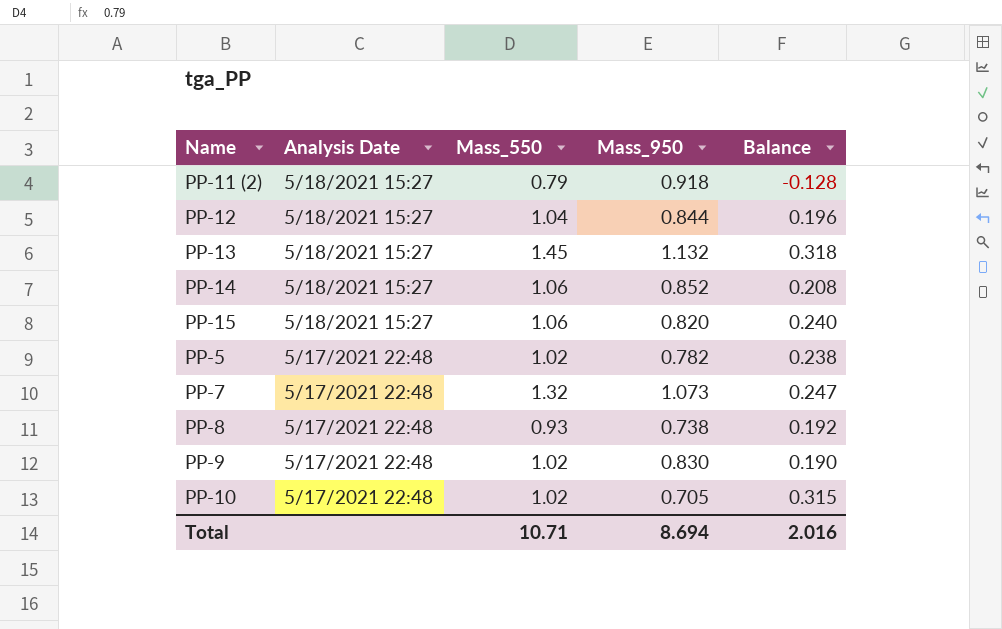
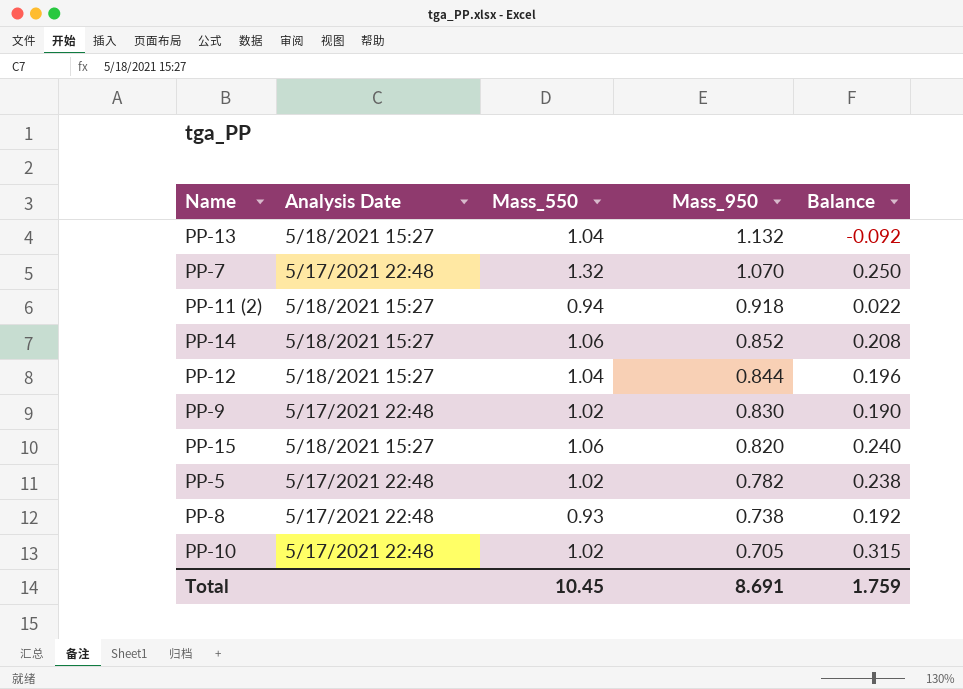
row order: Analysis Date descending -> Mass_950 descending
PP-13 | Mass_550: 1.45 -> 1.04
PP-13 | Balance: 0.318 -> -0.092
PP-7 | Mass_950: 1.073 -> 1.070
PP-7 | Balance: 0.247 -> 0.250
PP-11 (2) | Mass_550: 0.79 -> 0.94
PP-11 (2) | Balance: -0.128 -> 0.022
Total | Mass_550: 10.71 -> 10.45
Total | Mass_950: 8.694 -> 8.691
Total | Balance: 2.016 -> 1.759

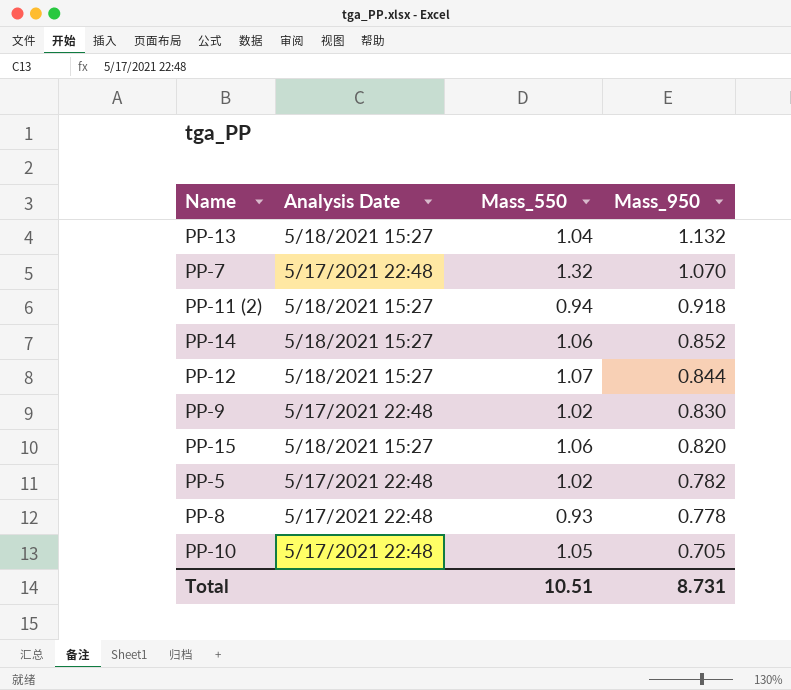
column Balance | formula: [Mass_550] - [Mass_950] -> none
PP-12 | Mass_550: 1.04 -> 1.07
PP-8 | Mass_950: 0.738 -> 0.778
PP-10 | Mass_550: 1.02 -> 1.05
Total | Mass_550: 10.45 -> 10.51
Total | Mass_950: 8.691 -> 8.731

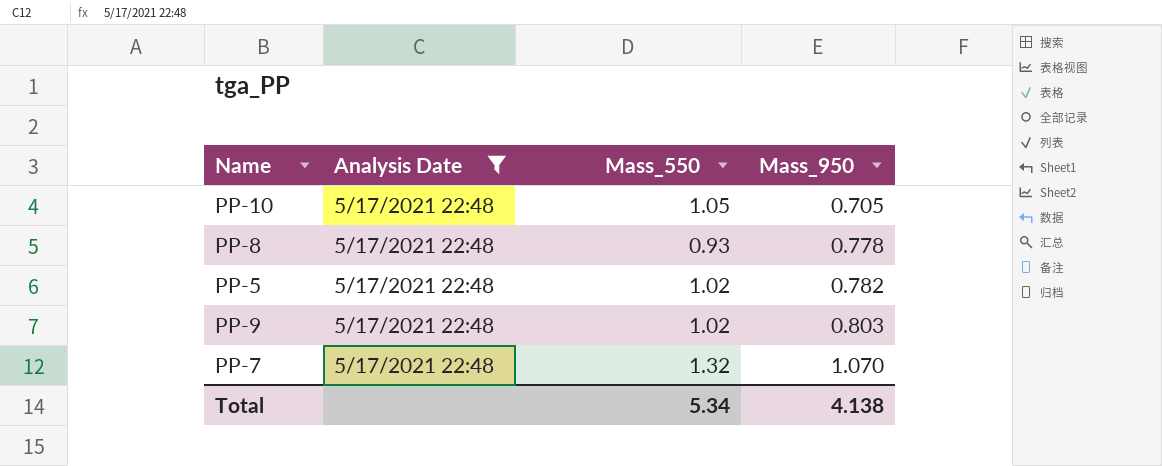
filter: none -> Analysis Date = 5/17/2021 22:48
row order: Mass_950 descending -> Mass_950 ascending
PP-9 | Mass_950: 0.830 -> 0.803
Total | Mass_550: 10.51 -> 5.34
Total | Mass_950: 8.731 -> 4.138

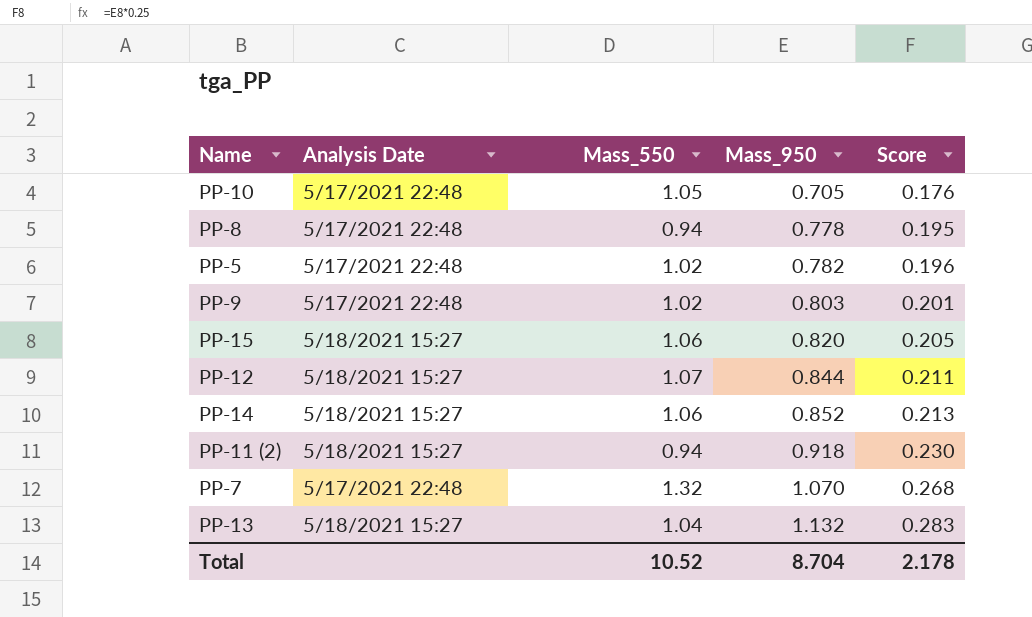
filter: Analysis Date = 5/17/2021 22:48 -> none
column Score | formula: none -> [Mass_950] * 0.25
PP-8 | Mass_550: 0.93 -> 0.94
Total | Mass_550: 5.34 -> 10.52
Total | Mass_950: 4.138 -> 8.704

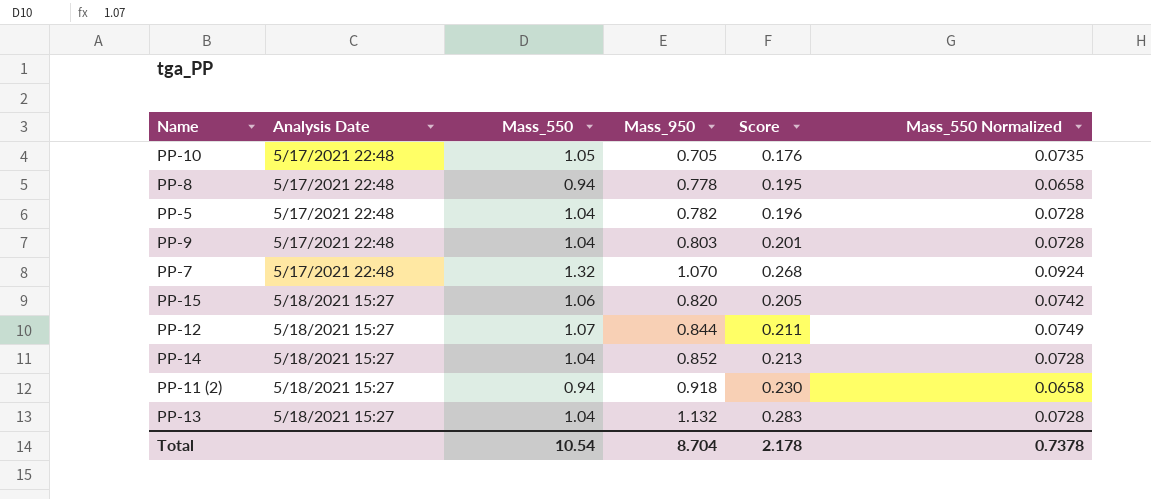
row order: Mass_950 ascending -> Analysis Date ascending
column Mass_550 Normalized | formula: none -> [Mass_550] * 0.07
PP-5 | Mass_550: 1.02 -> 1.04
PP-9 | Mass_550: 1.02 -> 1.04
PP-14 | Mass_550: 1.06 -> 1.04
Total | Mass_550: 10.52 -> 10.54

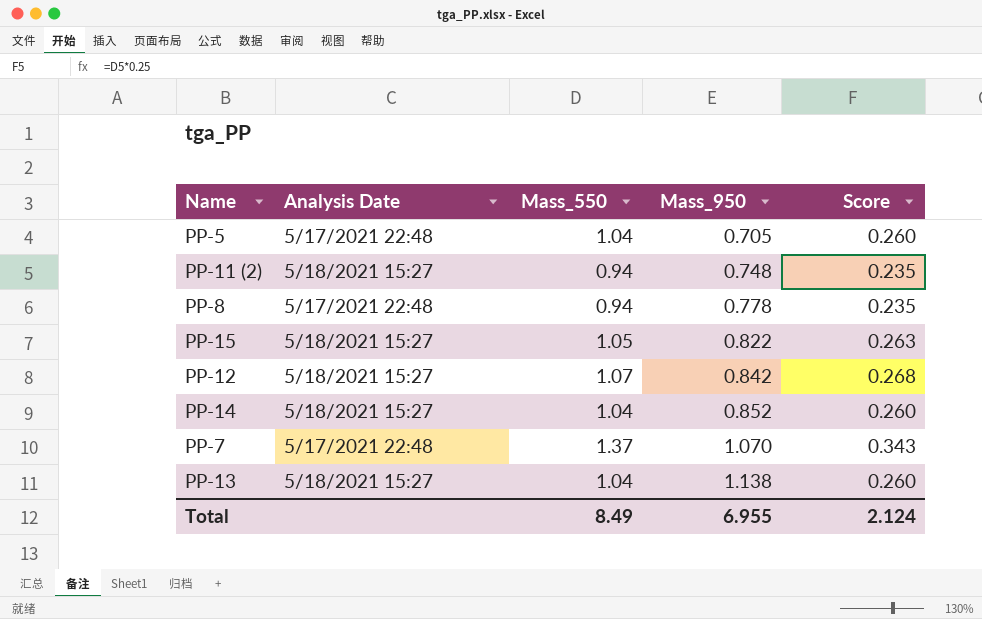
row order: Analysis Date ascending -> Mass_950 ascending
column Mass_550 Normalized | formula: [Mass_550] * 0.07 -> none
column Score | formula: [Mass_950] * 0.25 -> [Mass_550] * 0.25
row PP-10: 5/17/2021 22:48 | 1.05 | 0.705 | 0.176 | 0.0735 -> none
row PP-9: 5/17/2021 22:48 | 1.04 | 0.803 | 0.201 | 0.0728 -> none
PP-5 | Mass_950: 0.782 -> 0.705
PP-11 (2) | Mass_950: 0.918 -> 0.748
PP-15 | Mass_550: 1.06 -> 1.05
PP-15 | Mass_950: 0.820 -> 0.822
PP-12 | Mass_950: 0.844 -> 0.842
PP-7 | Mass_550: 1.32 -> 1.37
PP-13 | Mass_950: 1.132 -> 1.138
Total | Mass_550: 10.54 -> 8.49
Total | Mass_950: 8.704 -> 6.955
Total | Score: 2.178 -> 2.124

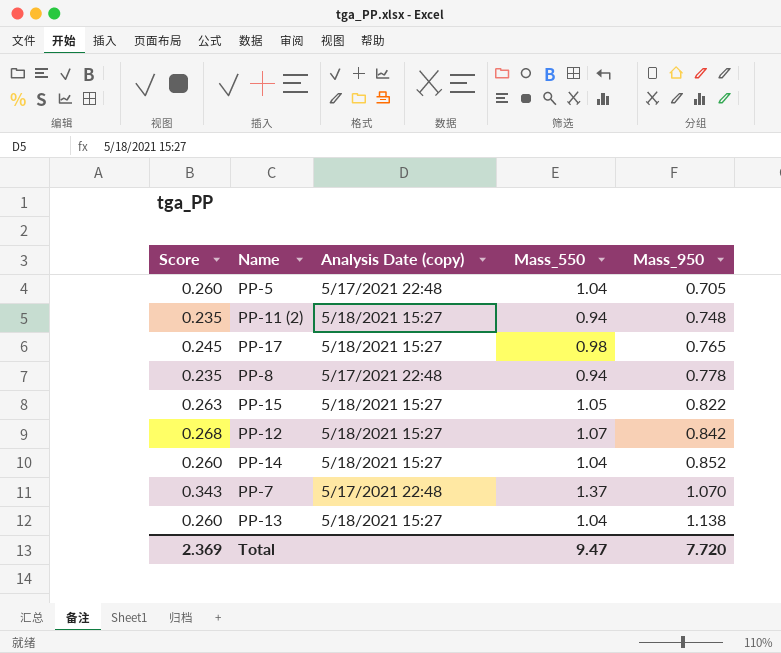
column Score | position: 5 -> 1
column name: Analysis Date -> Analysis Date (copy)
row PP-17: none -> 0.245 | 5/18/2021 15:27 | 0.98 | 0.765
Total | Score: 2.124 -> 2.369
Total | Mass_550: 8.49 -> 9.47
Total | Mass_950: 6.955 -> 7.720

